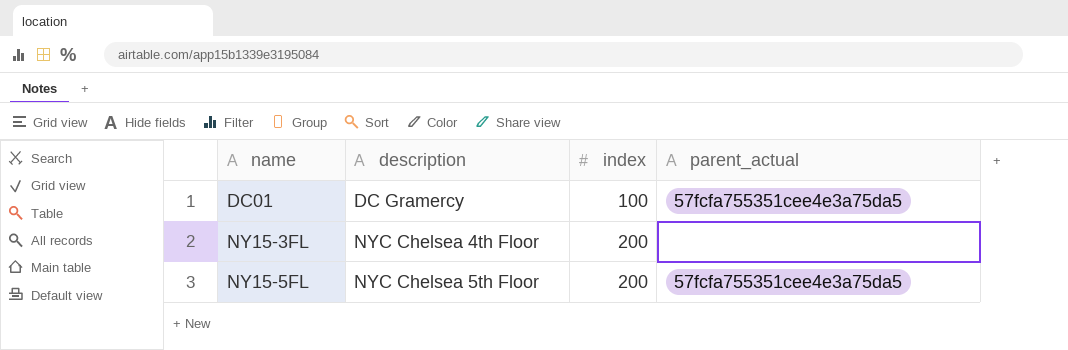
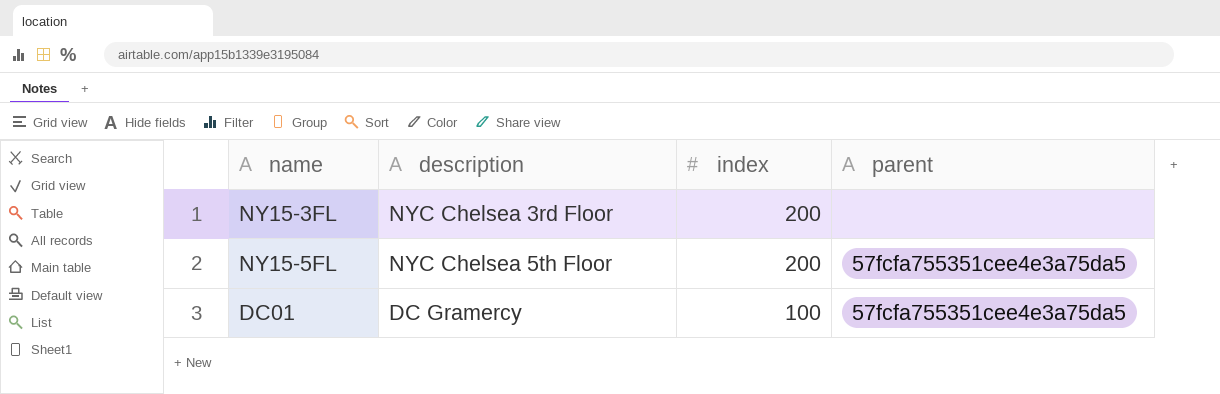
row order: name ascending -> index descending
column name: parent_actual -> parent
NY15-3FL | description: NYC Chelsea 4th Floor -> NYC Chelsea 3rd Floor

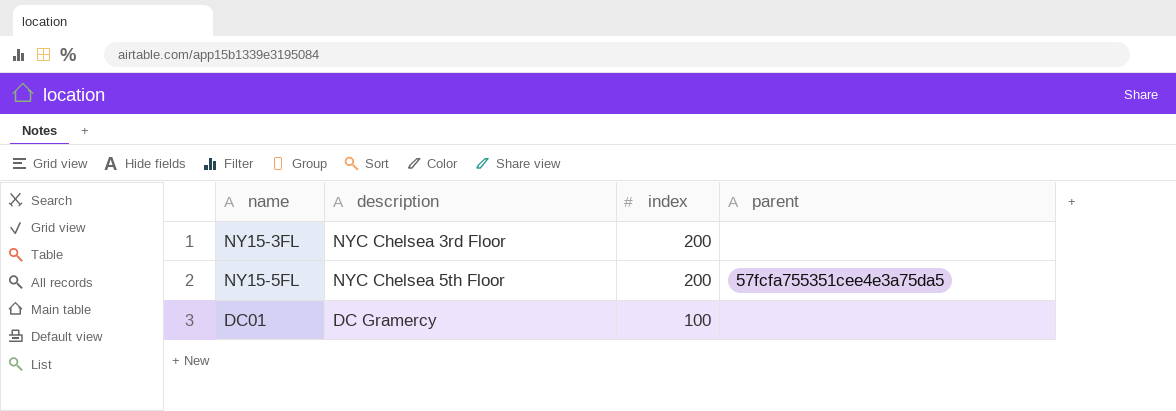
DC01 | parent: 57fcfa755351cee4e3a75da5 -> none

